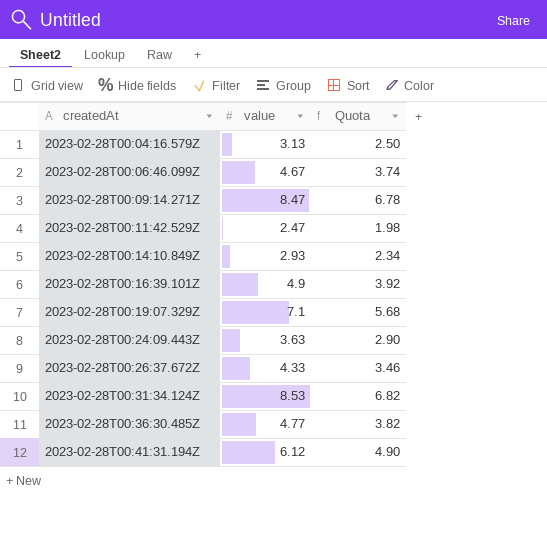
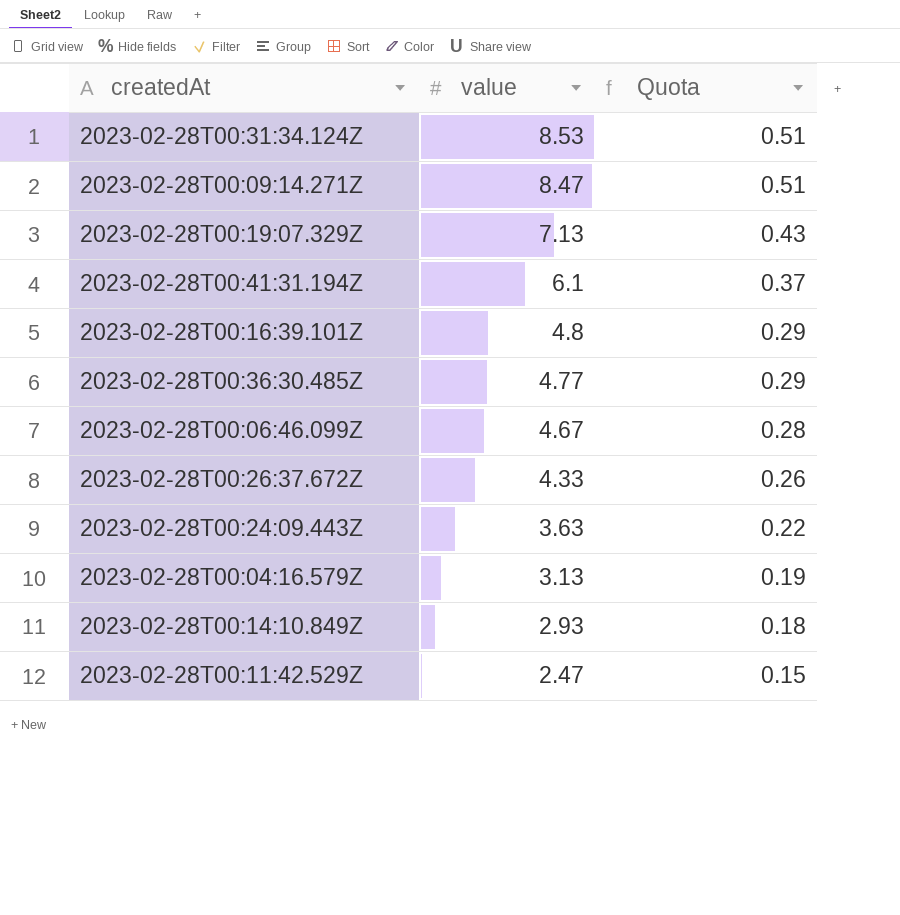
row order: createdAt ascending -> value descending
column Quota | formula: [value] * 0.8 -> [value] * 0.06
2023-02-28T00:19:07.329Z | value: 7.1 -> 7.13
2023-02-28T00:41:31.194Z | value: 6.12 -> 6.1
2023-02-28T00:16:39.101Z | value: 4.9 -> 4.8

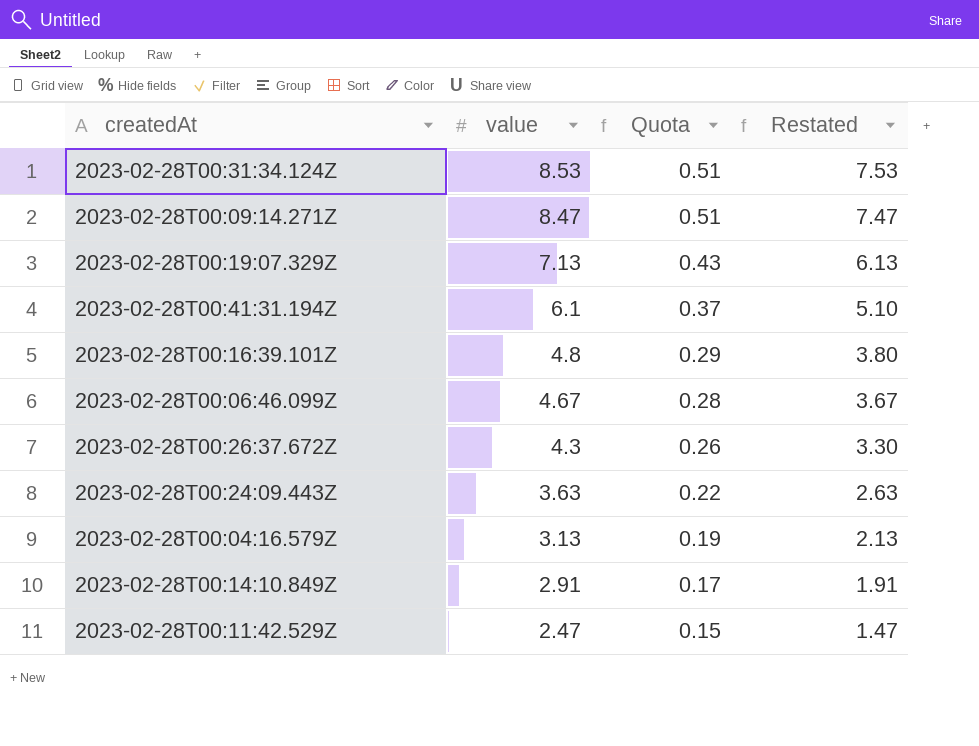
column Restated | formula: none -> [value] - 1
row 2023-02-28T00:36:30.485Z: 4.77 | 0.29 -> none
2023-02-28T00:26:37.672Z | value: 4.33 -> 4.3
2023-02-28T00:14:10.849Z | value: 2.93 -> 2.91
2023-02-28T00:14:10.849Z | Quota: 0.18 -> 0.17

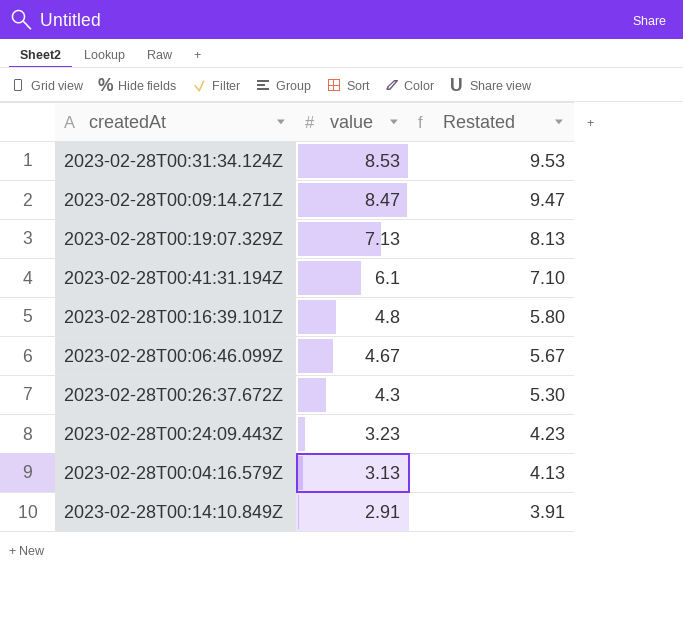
column Quota | formula: [value] * 0.06 -> none
column Restated | formula: [value] - 1 -> [value] + 1
row 2023-02-28T00:11:42.529Z: 2.47 | 0.15 | 1.47 -> none
2023-02-28T00:24:09.443Z | value: 3.63 -> 3.23

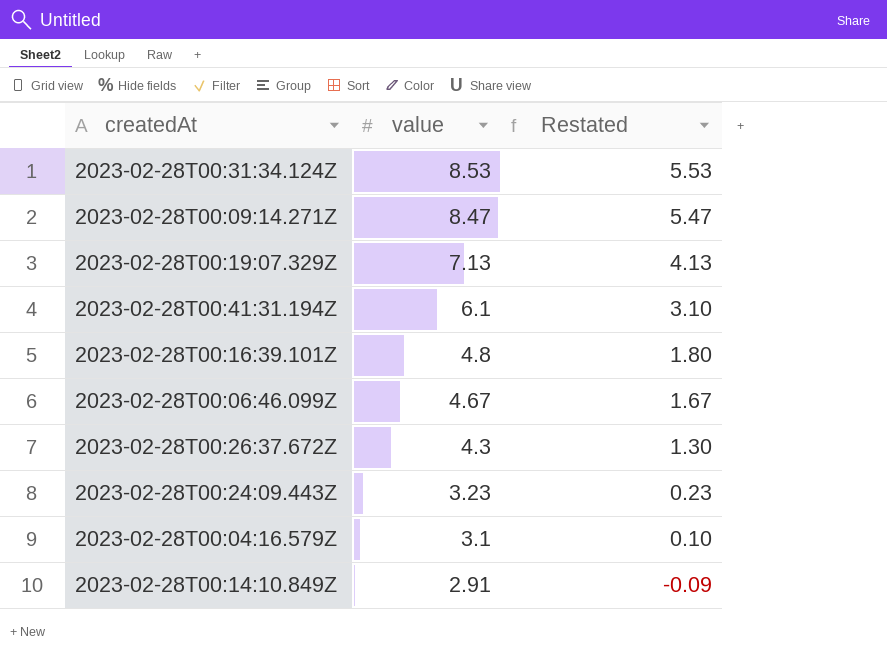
column Restated | formula: [value] + 1 -> [value] - 3
2023-02-28T00:04:16.579Z | value: 3.13 -> 3.1

